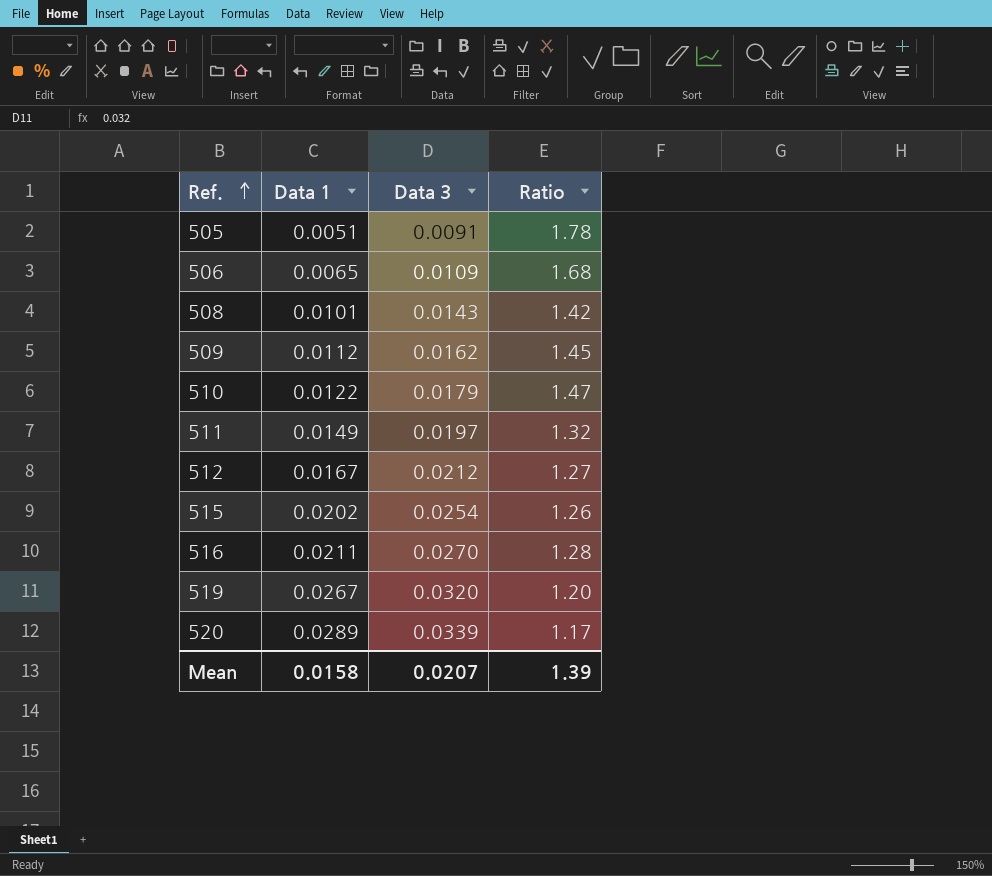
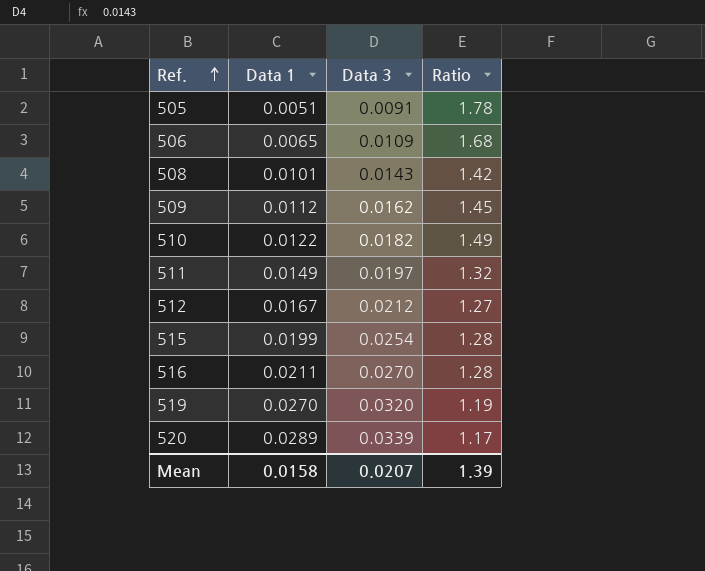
510 | Data 3: 0.0179 -> 0.0182
510 | Ratio: 1.47 -> 1.49
515 | Data 1: 0.0202 -> 0.0199
515 | Ratio: 1.26 -> 1.28
519 | Data 1: 0.0267 -> 0.0270
519 | Ratio: 1.20 -> 1.19

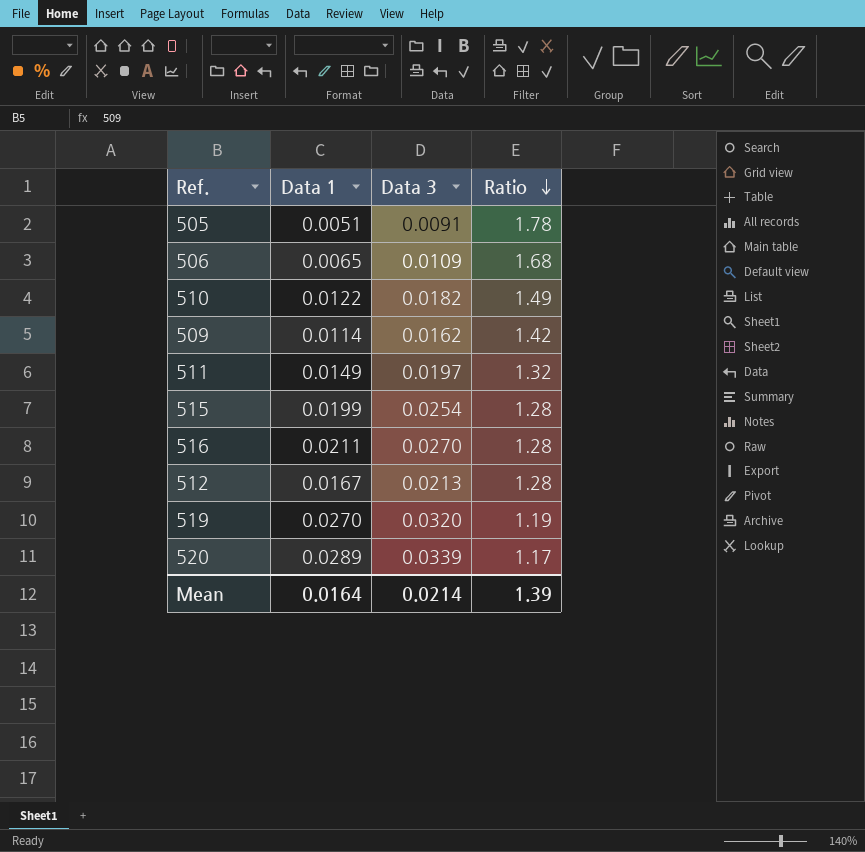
row order: Ref. ascending -> Ratio descending
row 508: 0.0101 | 0.0143 | 1.42 -> none
509 | Data 1: 0.0112 -> 0.0114
509 | Ratio: 1.45 -> 1.42
512 | Data 3: 0.0212 -> 0.0213
512 | Ratio: 1.27 -> 1.28
Mean | Data 1: 0.0158 -> 0.0164
Mean | Data 3: 0.0207 -> 0.0214

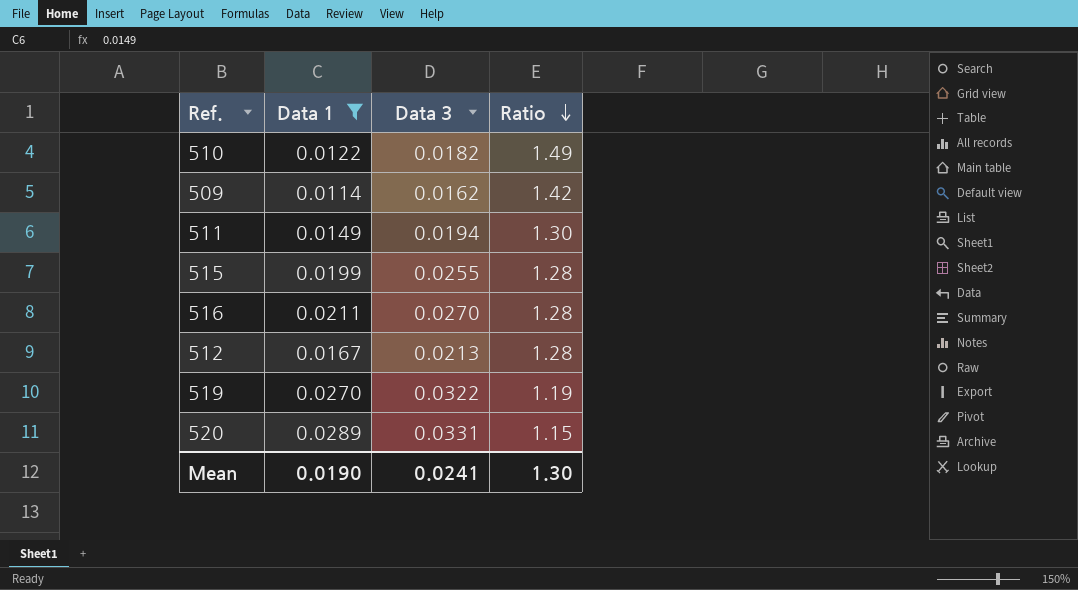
filter: none -> Data 1 >= 0.0114
511 | Data 3: 0.0197 -> 0.0194
511 | Ratio: 1.32 -> 1.30
515 | Data 3: 0.0254 -> 0.0255
519 | Data 3: 0.0320 -> 0.0322
520 | Data 3: 0.0339 -> 0.0331
520 | Ratio: 1.17 -> 1.15
Mean | Data 1: 0.0164 -> 0.0190
Mean | Data 3: 0.0214 -> 0.0241
Mean | Ratio: 1.39 -> 1.30

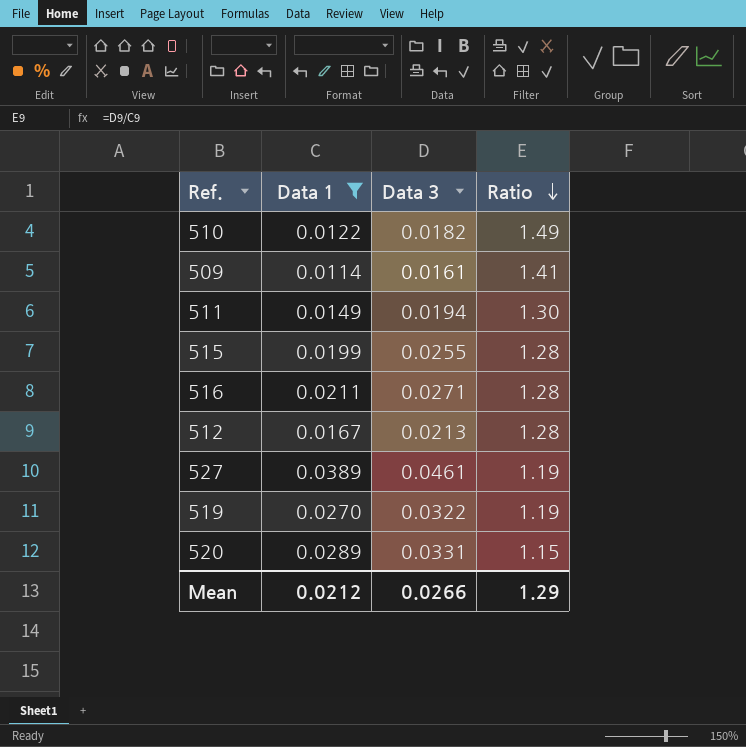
509 | Data 3: 0.0162 -> 0.0161
509 | Ratio: 1.42 -> 1.41
516 | Data 3: 0.0270 -> 0.0271
row 527: none -> 0.0389 | 0.0461 | 1.19
Mean | Data 1: 0.0190 -> 0.0212
Mean | Data 3: 0.0241 -> 0.0266
Mean | Ratio: 1.30 -> 1.29

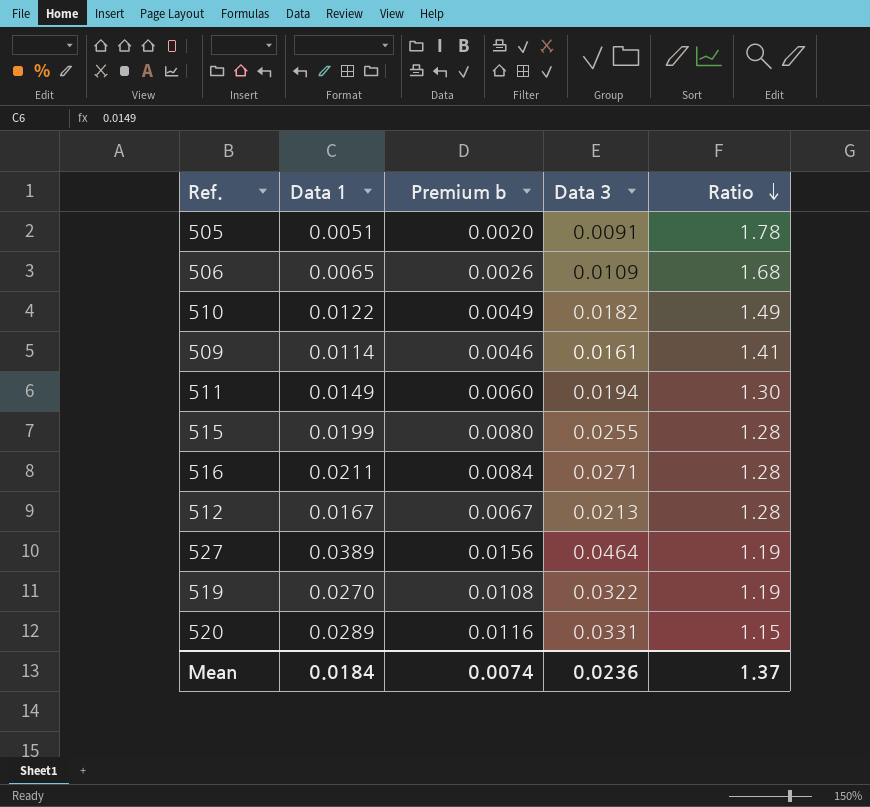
filter: Data 1 >= 0.0114 -> none
column Premium b | formula: none -> [Data 1] * 0.4
527 | Data 3: 0.0461 -> 0.0464
Mean | Data 1: 0.0212 -> 0.0184
Mean | Data 3: 0.0266 -> 0.0236
Mean | Ratio: 1.29 -> 1.37

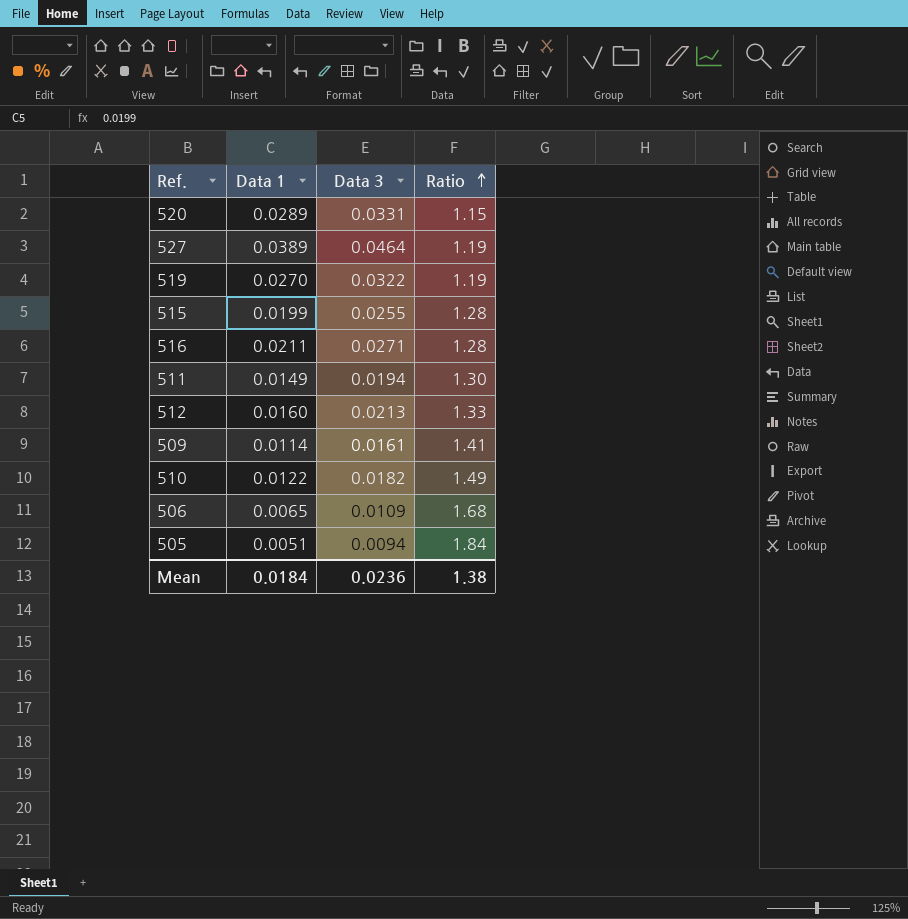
row order: Ratio descending -> Ratio ascending
column Premium b | formula: [Data 1] * 0.4 -> none
512 | Data 1: 0.0167 -> 0.0160
512 | Ratio: 1.28 -> 1.33
505 | Data 3: 0.0091 -> 0.0094
505 | Ratio: 1.78 -> 1.84
Mean | Ratio: 1.37 -> 1.38

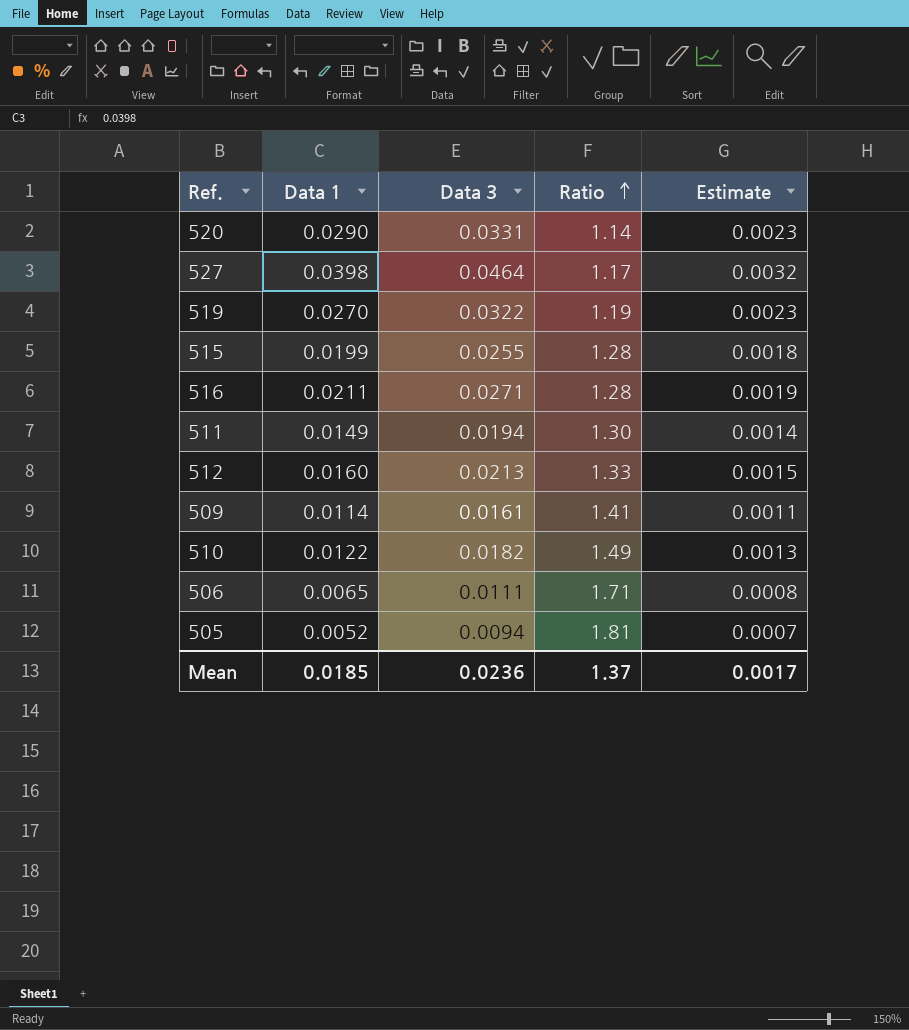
column Estimate | formula: none -> [Data 3] * 0.07
520 | Data 1: 0.0289 -> 0.0290
520 | Ratio: 1.15 -> 1.14
527 | Data 1: 0.0389 -> 0.0398
527 | Ratio: 1.19 -> 1.17
506 | Data 3: 0.0109 -> 0.0111
506 | Ratio: 1.68 -> 1.71
505 | Data 1: 0.0051 -> 0.0052
505 | Ratio: 1.84 -> 1.81
Mean | Data 1: 0.0184 -> 0.0185
Mean | Ratio: 1.38 -> 1.37

